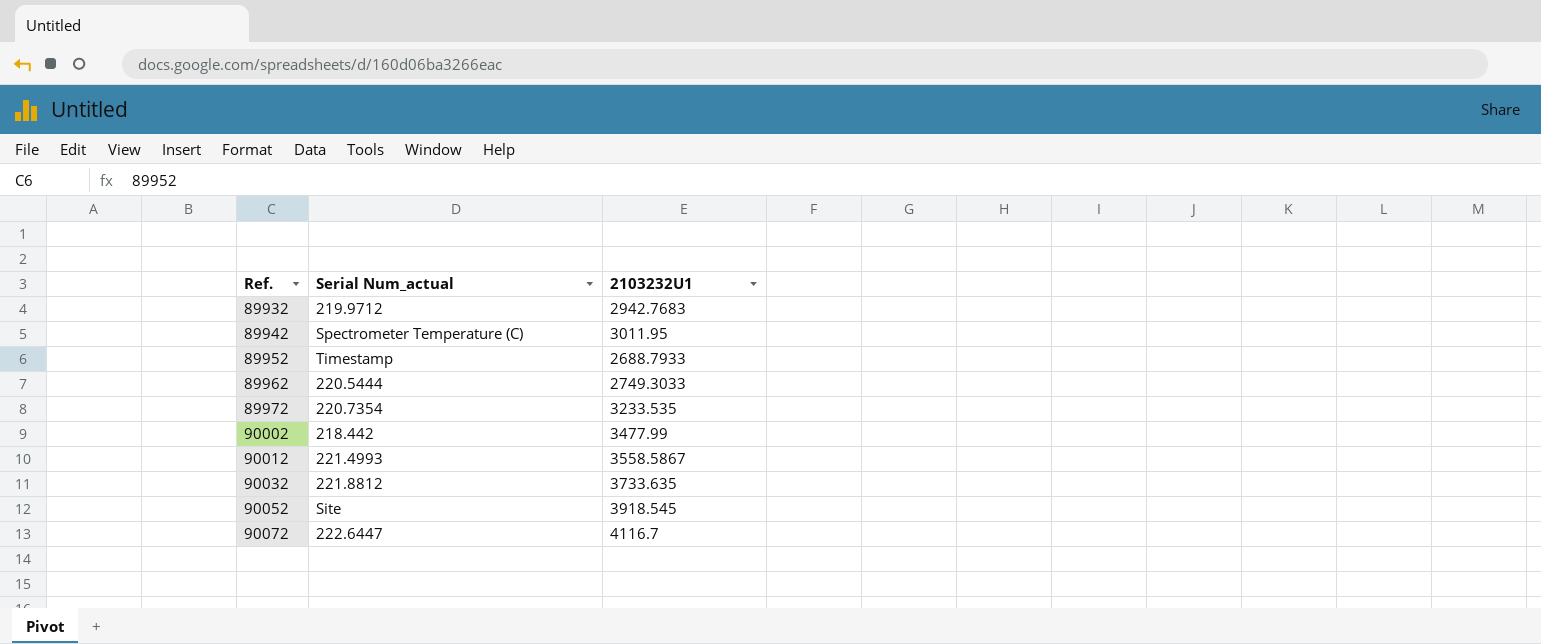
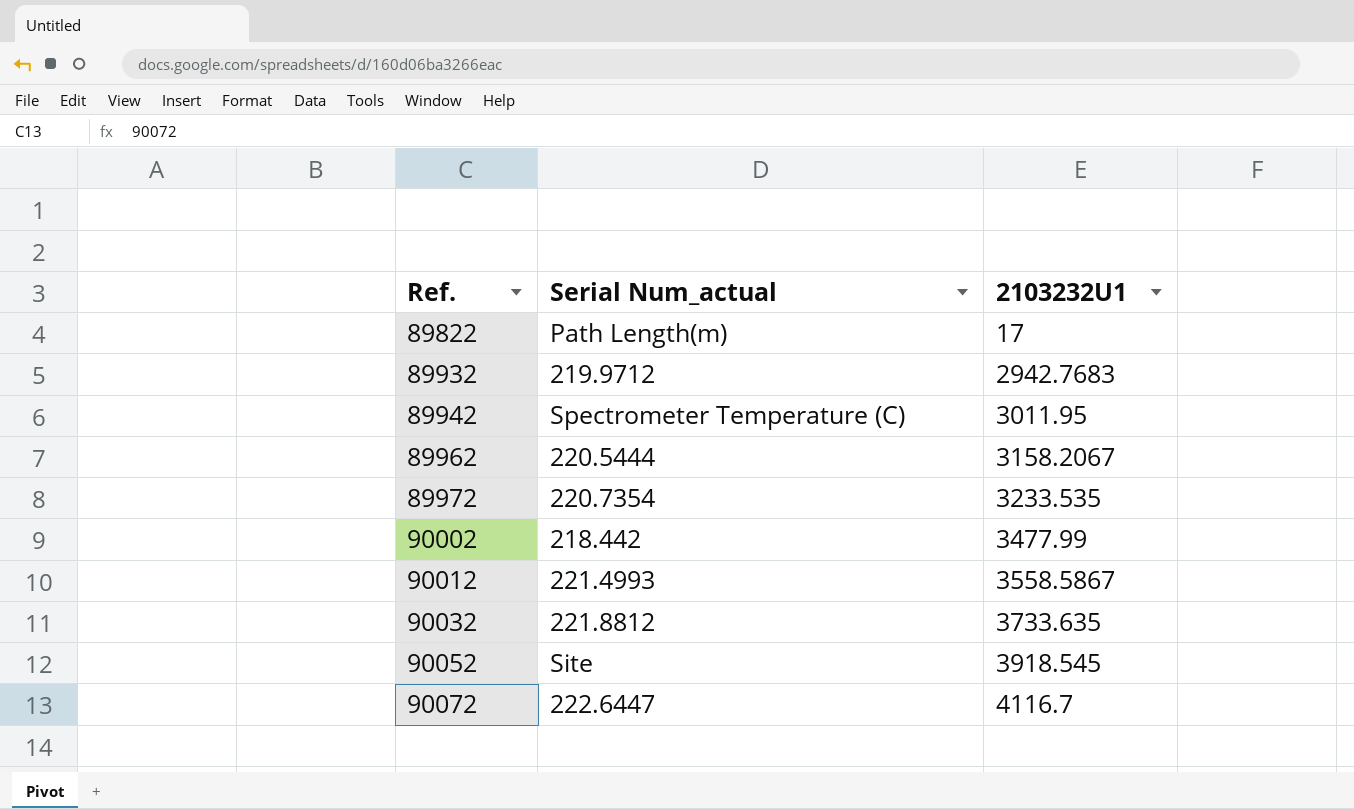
row 89952: Timestamp | 2688.7933 -> none
row 89822: none -> Path Length(m) | 17
89962 | 2103232U1: 2749.3033 -> 3158.2067

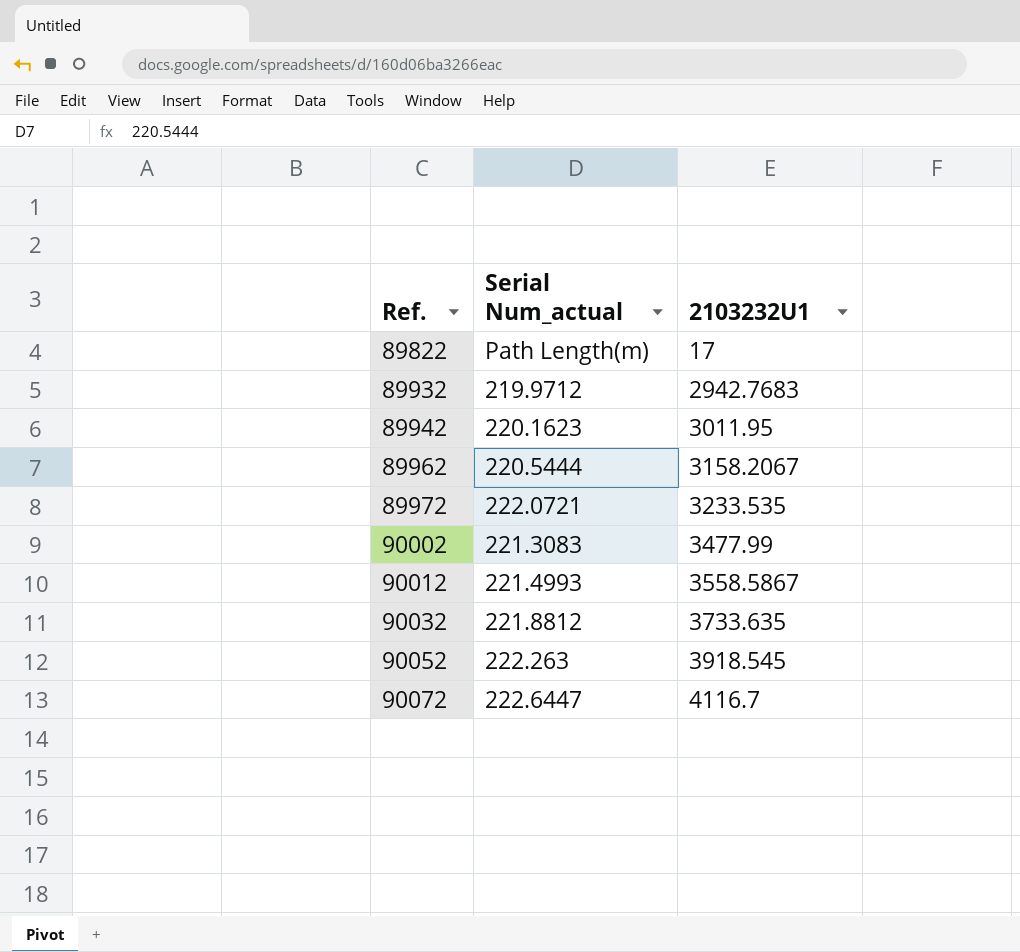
89942 | Serial Num_actual: Spectrometer Temperature (C) -> 220.1623
89972 | Serial Num_actual: 220.7354 -> 222.0721
90002 | Serial Num_actual: 218.442 -> 221.3083
90052 | Serial Num_actual: Site -> 222.263

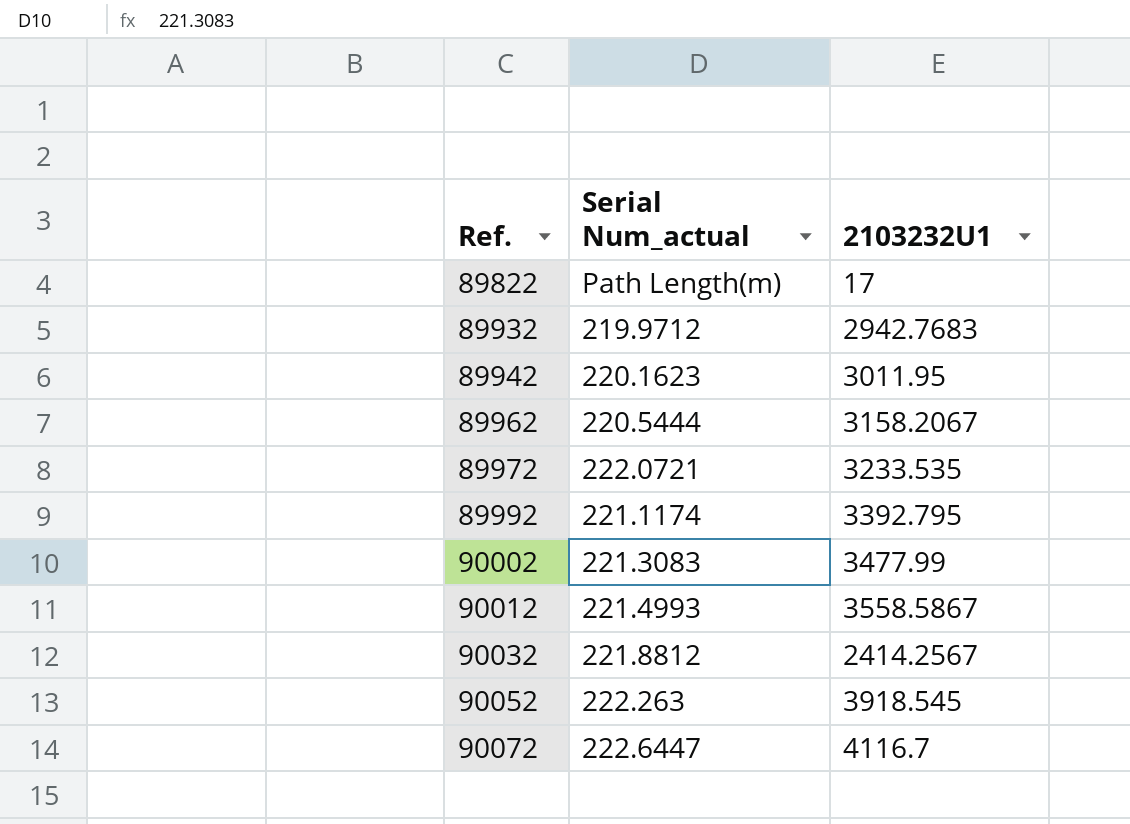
row 89992: none -> 221.1174 | 3392.795
90032 | 2103232U1: 3733.635 -> 2414.2567

